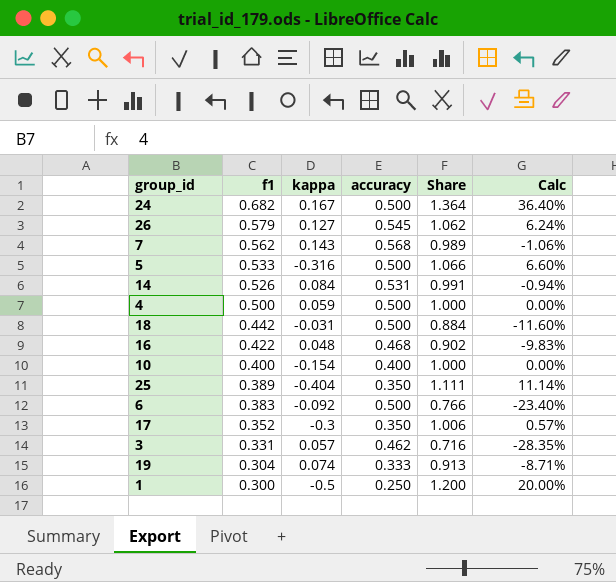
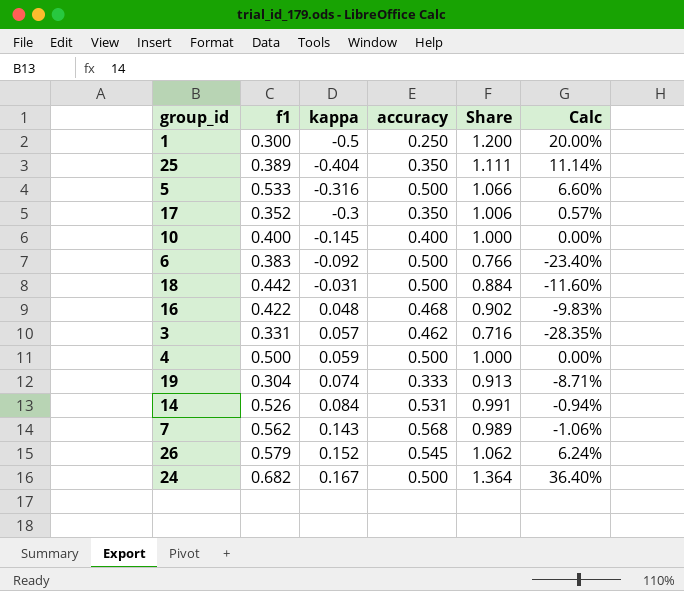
row order: f1 descending -> kappa ascending
10 | kappa: -0.154 -> -0.145
26 | kappa: 0.127 -> 0.152

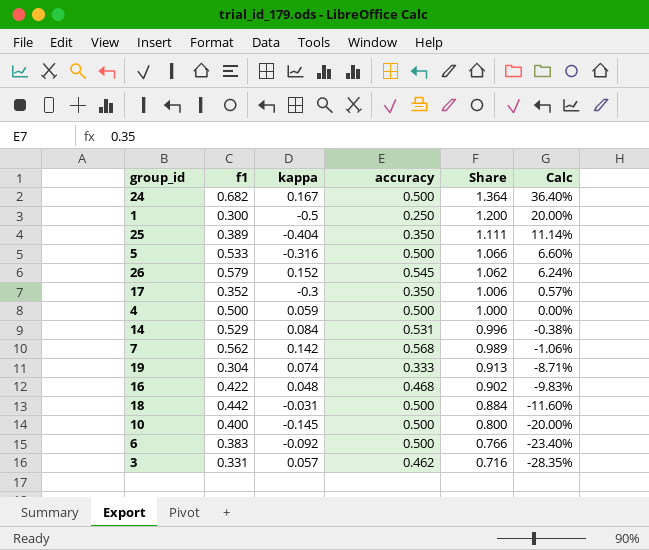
row order: kappa ascending -> Share descending
14 | f1: 0.526 -> 0.529
14 | Share: 0.991 -> 0.996
14 | Calc: -0.94% -> -0.38%
7 | kappa: 0.143 -> 0.142
10 | accuracy: 0.400 -> 0.500
10 | Share: 1.000 -> 0.800
10 | Calc: 0.00% -> -20.00%

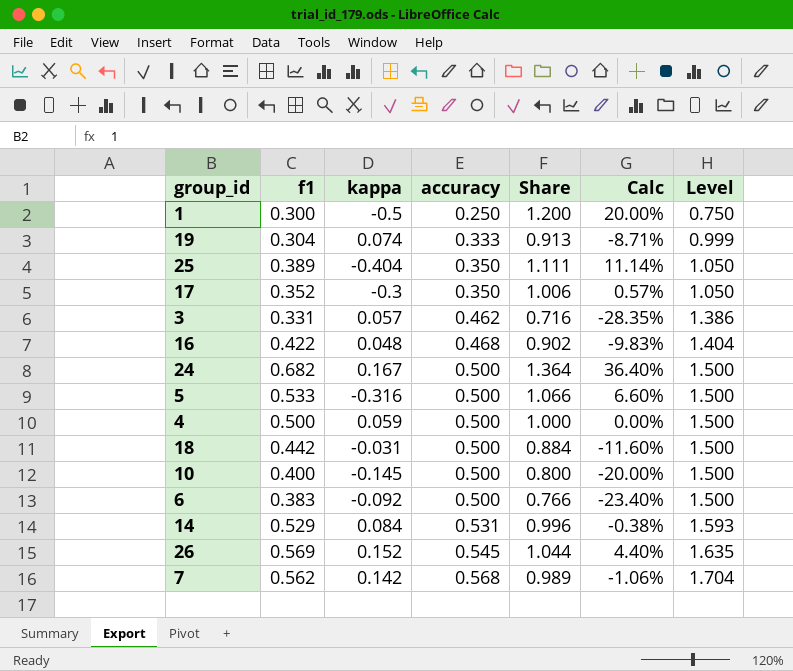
row order: Share descending -> accuracy ascending
column Level | formula: none -> [accuracy] * 3
26 | f1: 0.579 -> 0.569
26 | Share: 1.062 -> 1.044
26 | Calc: 6.24% -> 4.40%

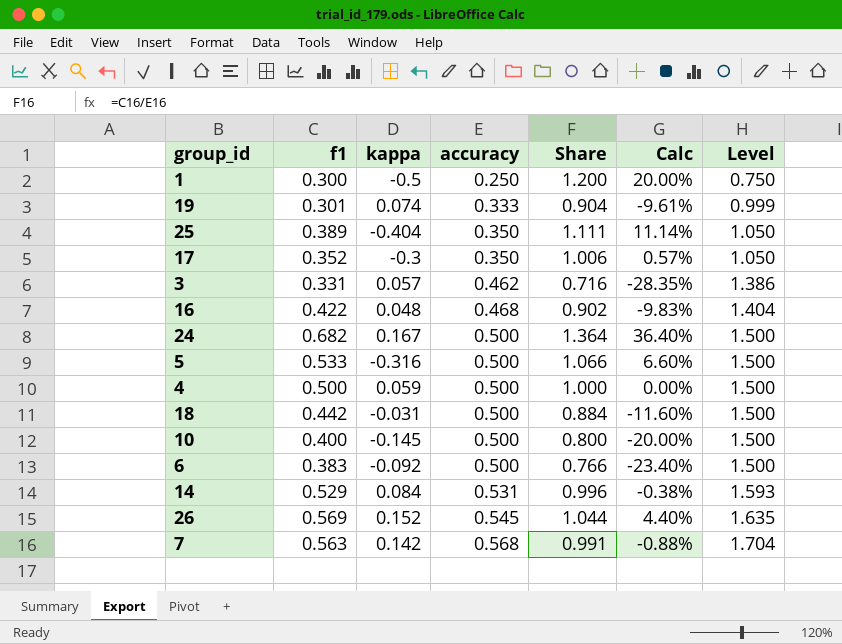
19 | f1: 0.304 -> 0.301
19 | Share: 0.913 -> 0.904
19 | Calc: -8.71% -> -9.61%
7 | f1: 0.562 -> 0.563
7 | Share: 0.989 -> 0.991
7 | Calc: -1.06% -> -0.88%

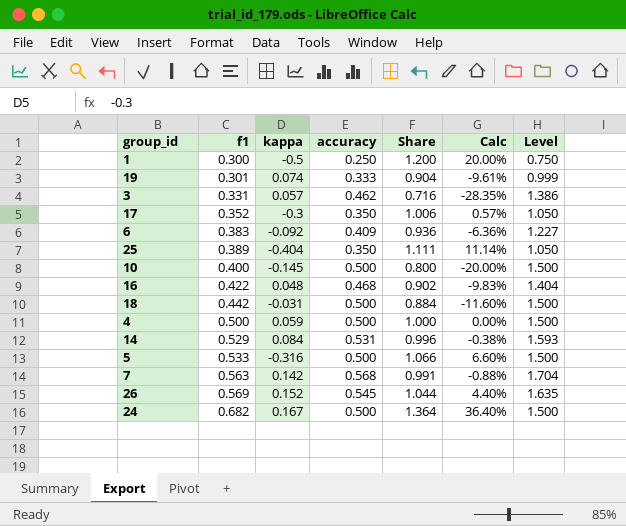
row order: accuracy ascending -> f1 ascending
6 | accuracy: 0.500 -> 0.409
6 | Share: 0.766 -> 0.936
6 | Calc: -23.40% -> -6.36%
6 | Level: 1.500 -> 1.227

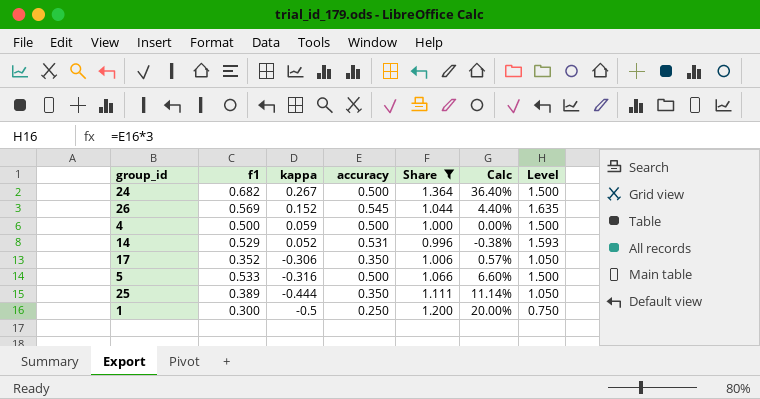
filter: none -> Share >= 0.996
row order: f1 ascending -> kappa descending
24 | kappa: 0.167 -> 0.267
14 | kappa: 0.084 -> 0.052
17 | kappa: -0.3 -> -0.306
25 | kappa: -0.404 -> -0.444

